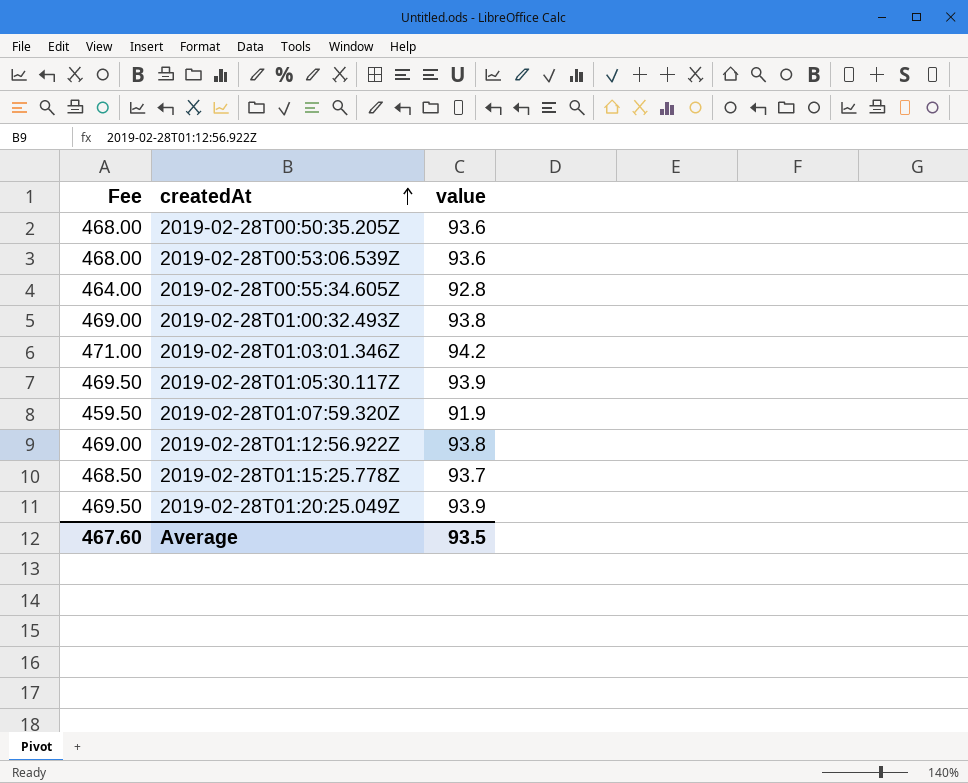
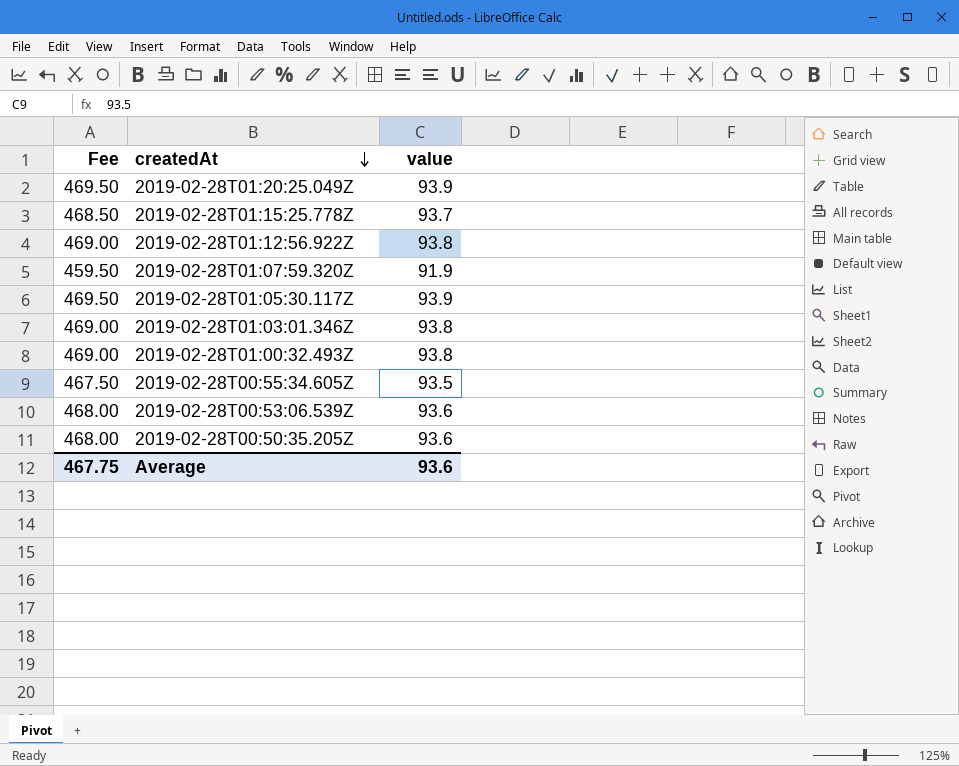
row order: createdAt ascending -> createdAt descending
2019-02-28T01:03:01.346Z | Fee: 471.00 -> 469.00
2019-02-28T01:03:01.346Z | value: 94.2 -> 93.8
2019-02-28T00:55:34.605Z | Fee: 464.00 -> 467.50
2019-02-28T00:55:34.605Z | value: 92.8 -> 93.5
Average | Fee: 467.60 -> 467.75
Average | value: 93.5 -> 93.6

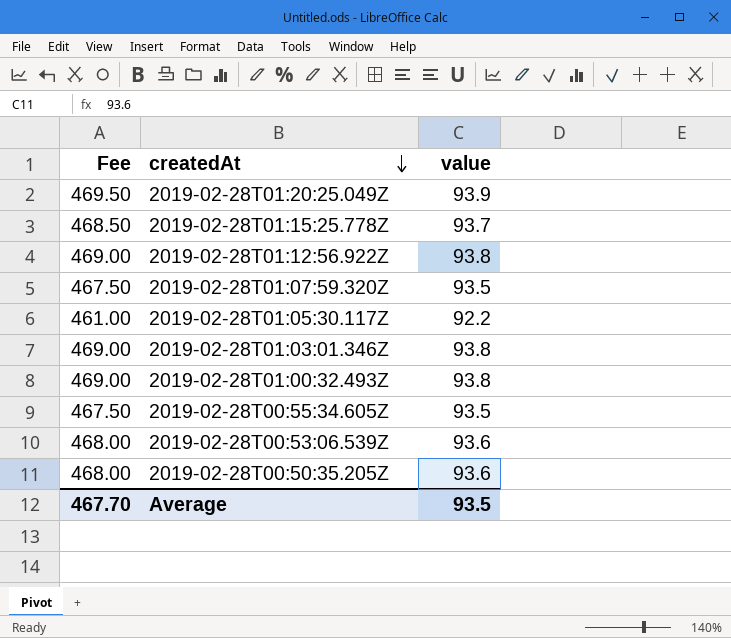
2019-02-28T01:07:59.320Z | Fee: 459.50 -> 467.50
2019-02-28T01:07:59.320Z | value: 91.9 -> 93.5
2019-02-28T01:05:30.117Z | Fee: 469.50 -> 461.00
2019-02-28T01:05:30.117Z | value: 93.9 -> 92.2
Average | Fee: 467.75 -> 467.70
Average | value: 93.6 -> 93.5

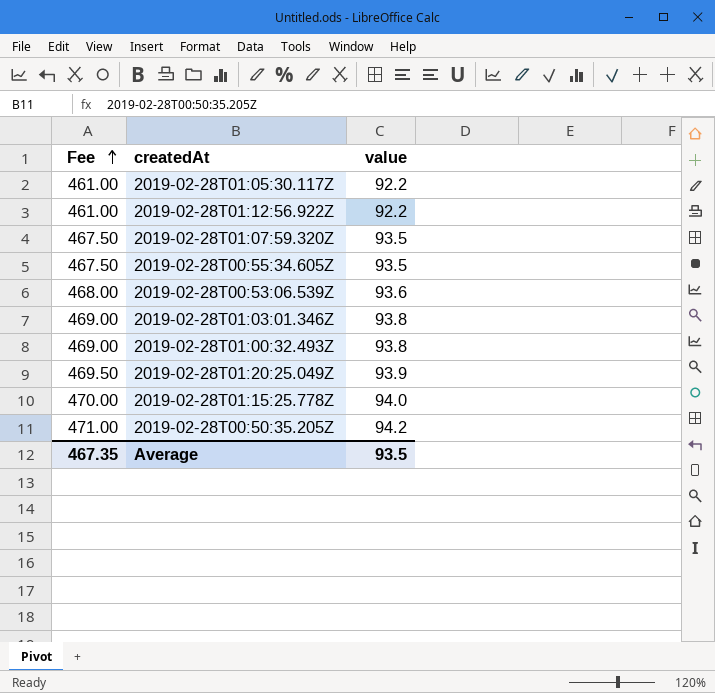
row order: createdAt descending -> Fee ascending
2019-02-28T01:12:56.922Z | Fee: 469.00 -> 461.00
2019-02-28T01:12:56.922Z | value: 93.8 -> 92.2
2019-02-28T01:15:25.778Z | Fee: 468.50 -> 470.00
2019-02-28T01:15:25.778Z | value: 93.7 -> 94.0
2019-02-28T00:50:35.205Z | Fee: 468.00 -> 471.00
2019-02-28T00:50:35.205Z | value: 93.6 -> 94.2
Average | Fee: 467.70 -> 467.35

